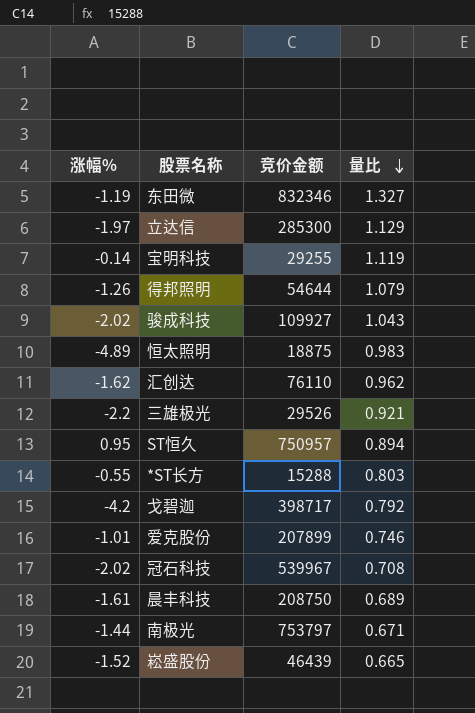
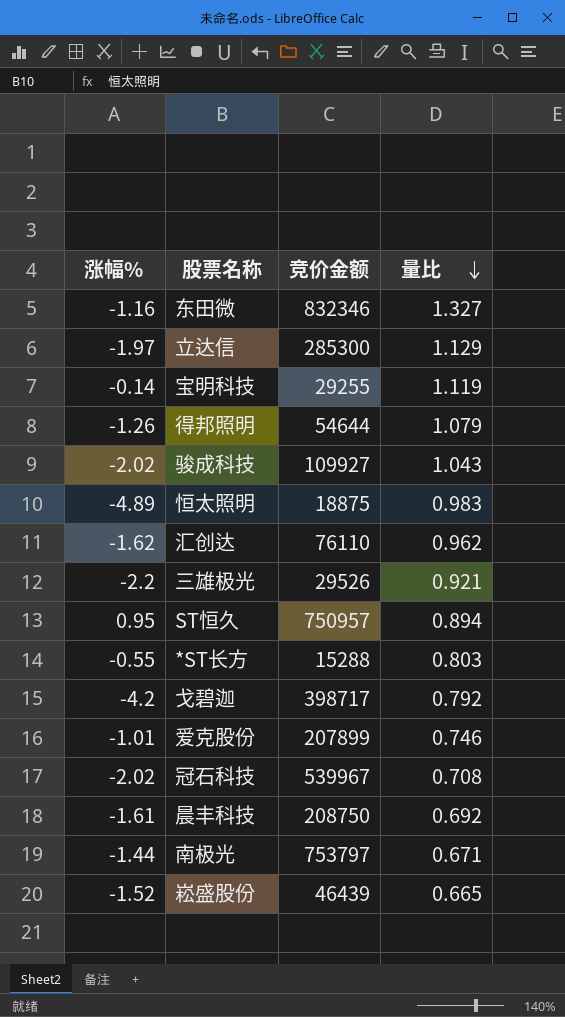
东田微 | 涨幅%: -1.19 -> -1.16
晨丰科技 | 量比: 0.689 -> 0.692

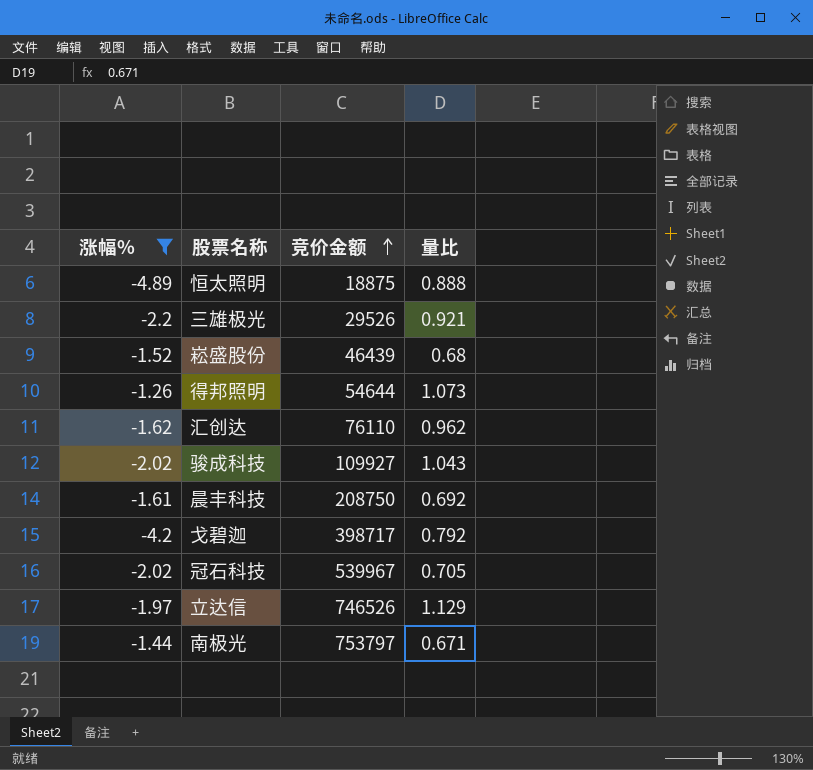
filter: none -> 涨幅% <= -1.26
row order: 量比 descending -> 竞价金额 ascending
恒太照明 | 量比: 0.983 -> 0.888
崧盛股份 | 量比: 0.665 -> 0.68
得邦照明 | 量比: 1.079 -> 1.073
冠石科技 | 量比: 0.708 -> 0.705
立达信 | 竞价金额: 285300 -> 746526

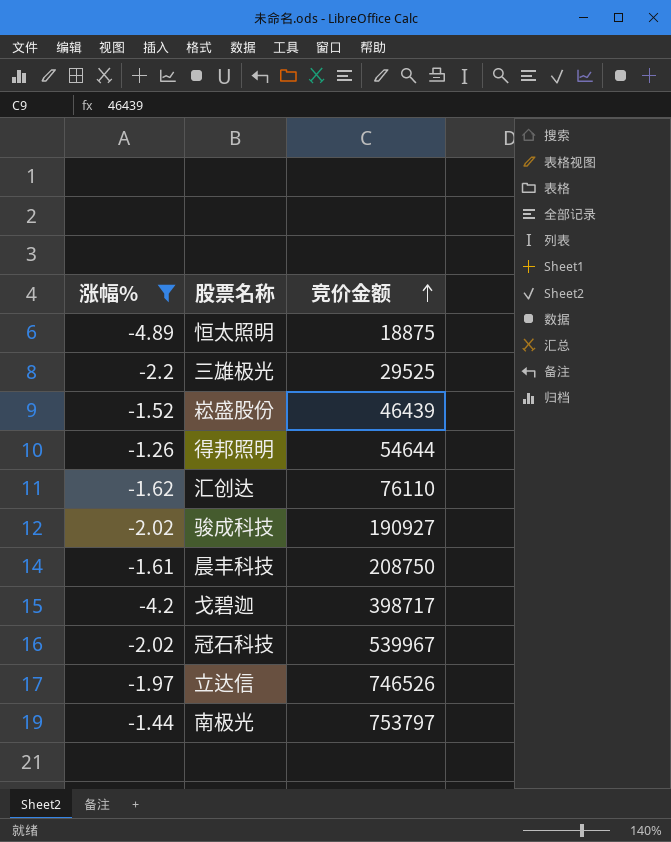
column 量比 | position: 4 -> none
三雄极光 | 竞价金额: 29526 -> 29525
骏成科技 | 竞价金额: 109927 -> 190927

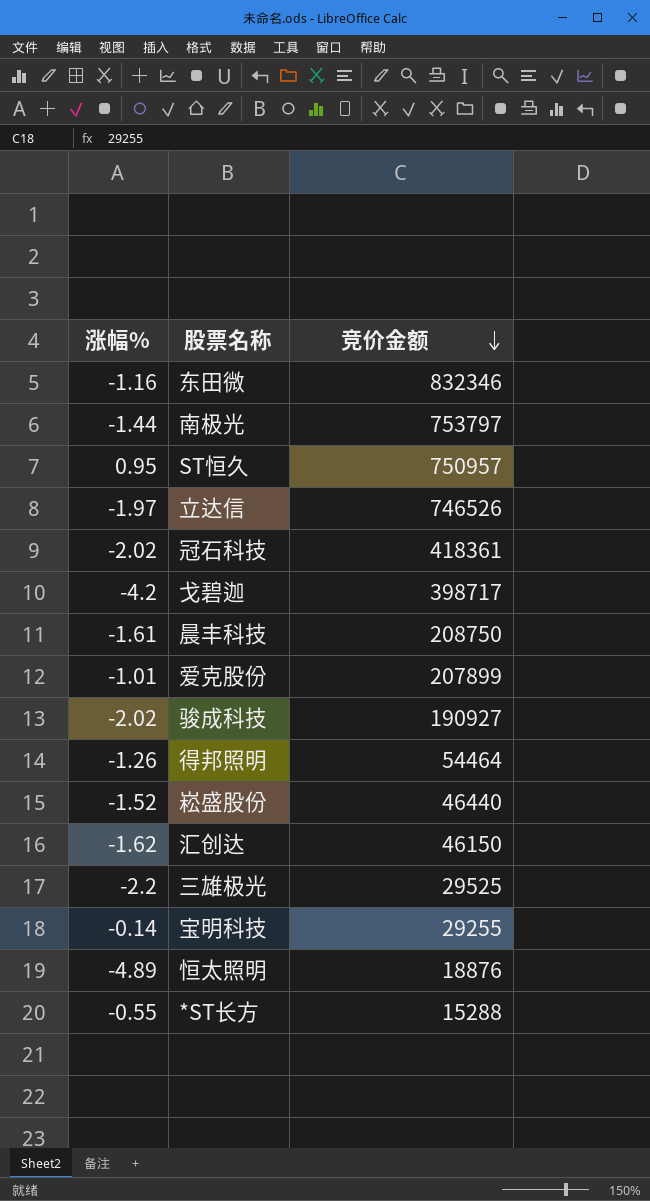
filter: 涨幅% <= -1.26 -> none
row order: 竞价金额 ascending -> 竞价金额 descending
冠石科技 | 竞价金额: 539967 -> 418361
得邦照明 | 竞价金额: 54644 -> 54464
崧盛股份 | 竞价金额: 46439 -> 46440
汇创达 | 竞价金额: 76110 -> 46150
恒太照明 | 竞价金额: 18875 -> 18876

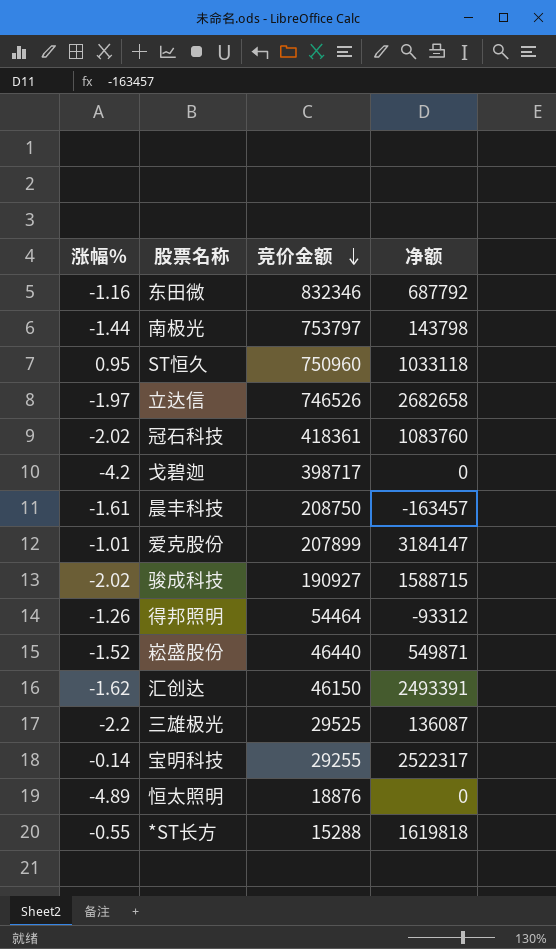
column 净额 | position: none -> 4
ST恒久 | 竞价金额: 750957 -> 750960

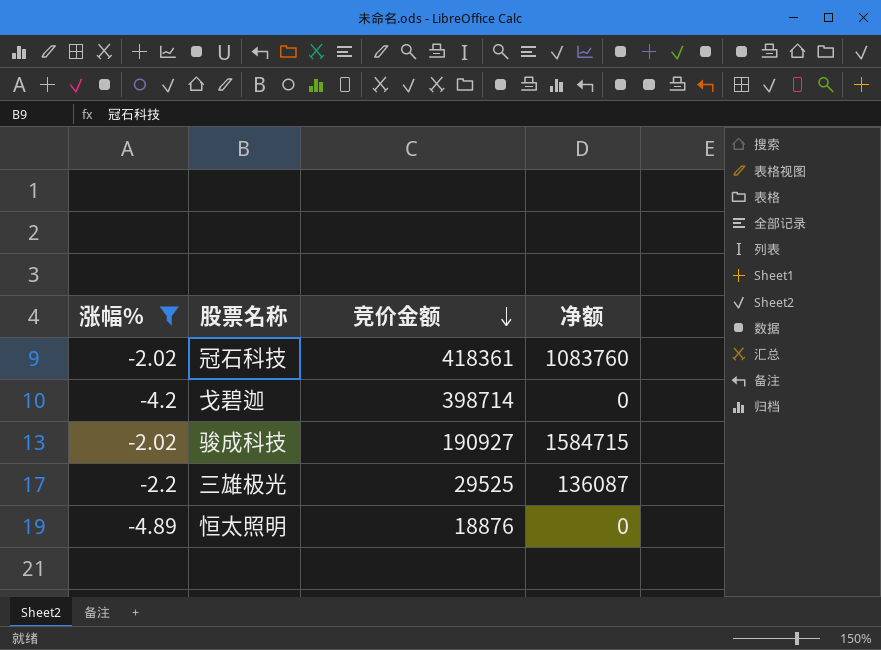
filter: none -> 涨幅% <= -2.02
戈碧迦 | 竞价金额: 398717 -> 398714
骏成科技 | 净额: 1588715 -> 1584715

